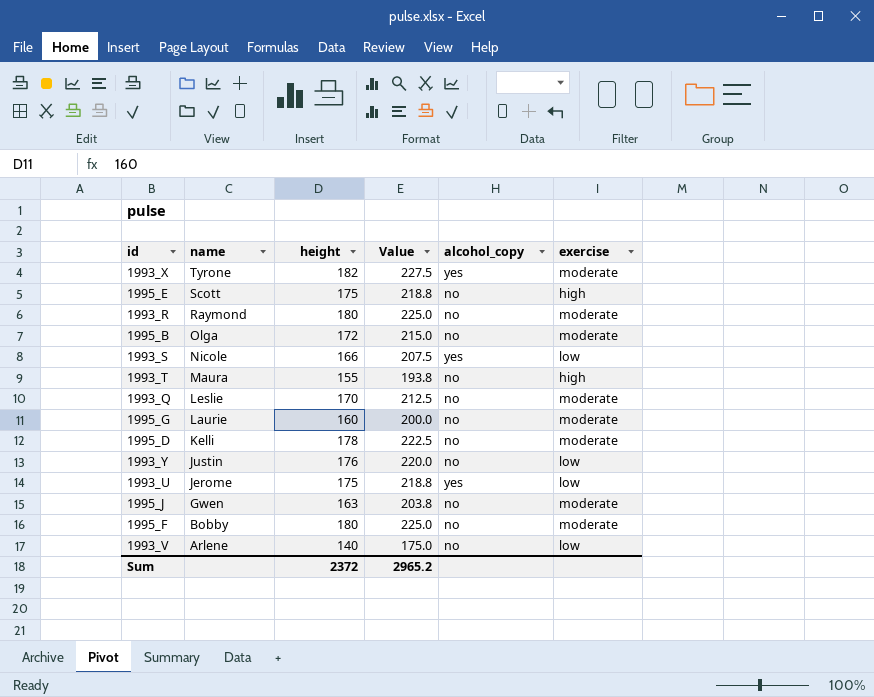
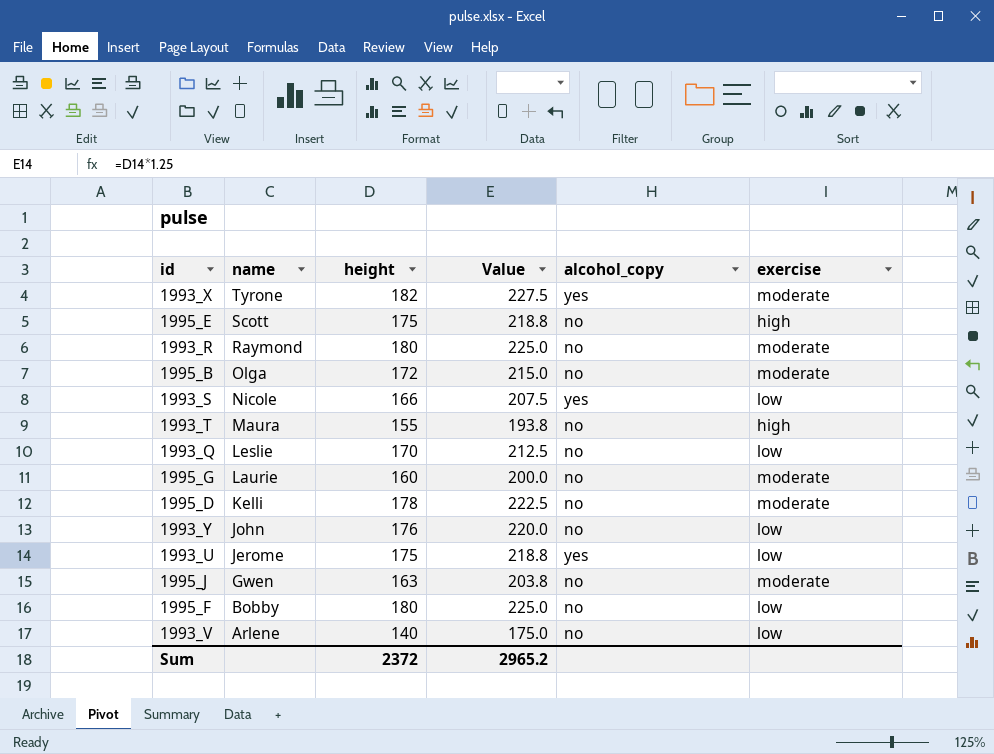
1993_Q | exercise: moderate -> low
1993_Y | name: Justin -> John
1995_F | exercise: moderate -> low

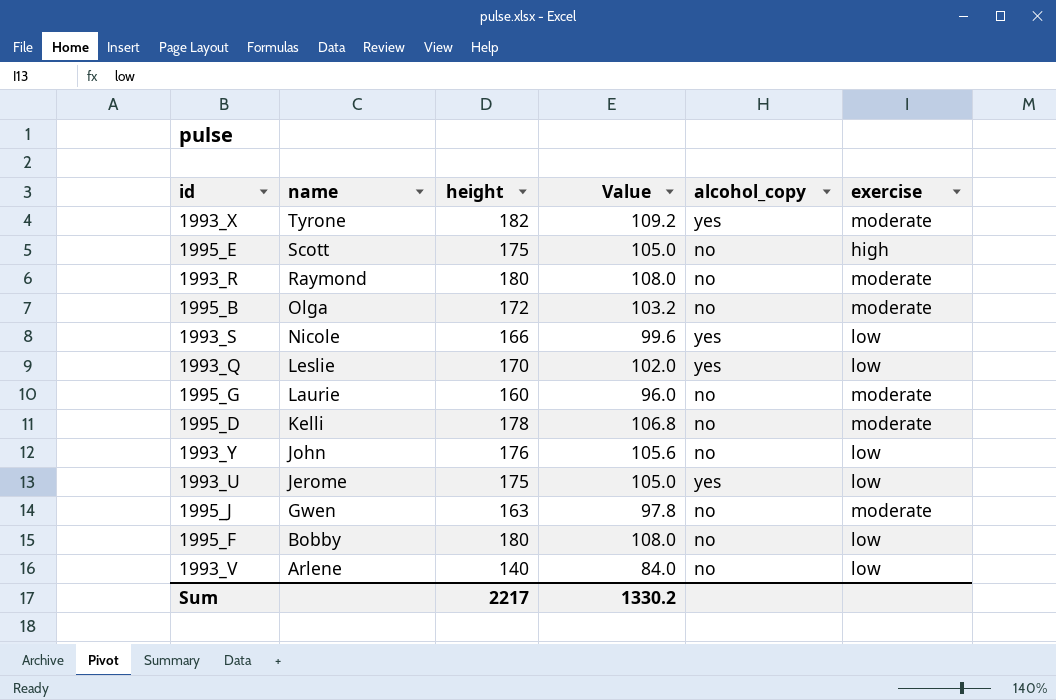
column Value | formula: [height] * 1.25 -> [height] * 0.6
row 1993_T: Maura | 155 | 193.8 | no | high -> none
1993_Q | alcohol_copy: no -> yes
Sum | height: 2372 -> 2217
Sum | Value: 2965.2 -> 1330.2

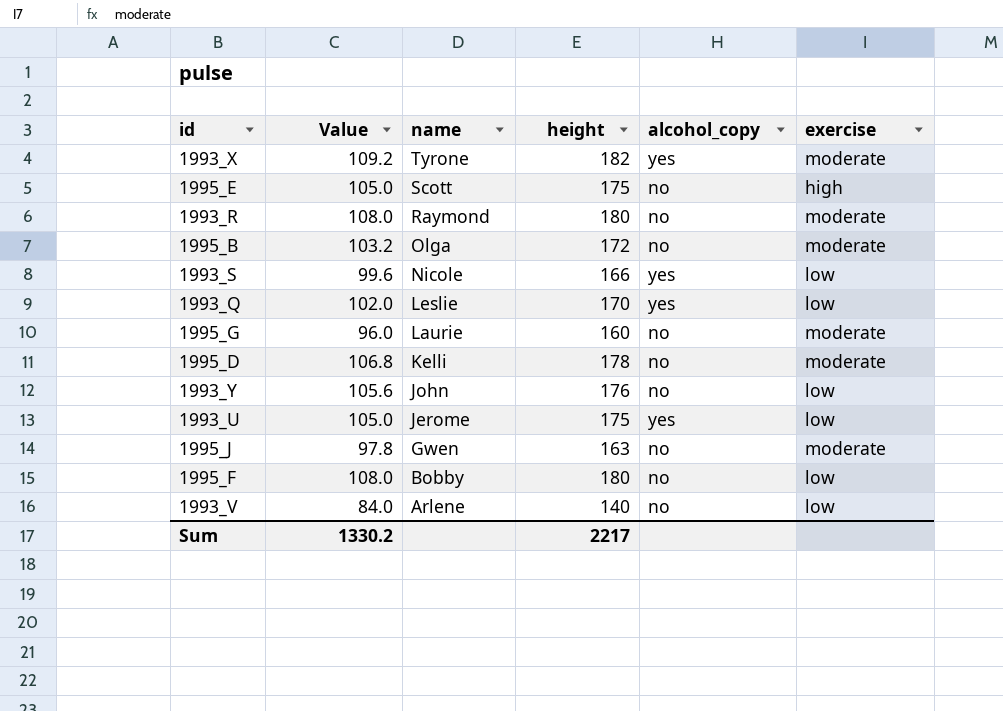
column Value | position: 4 -> 2

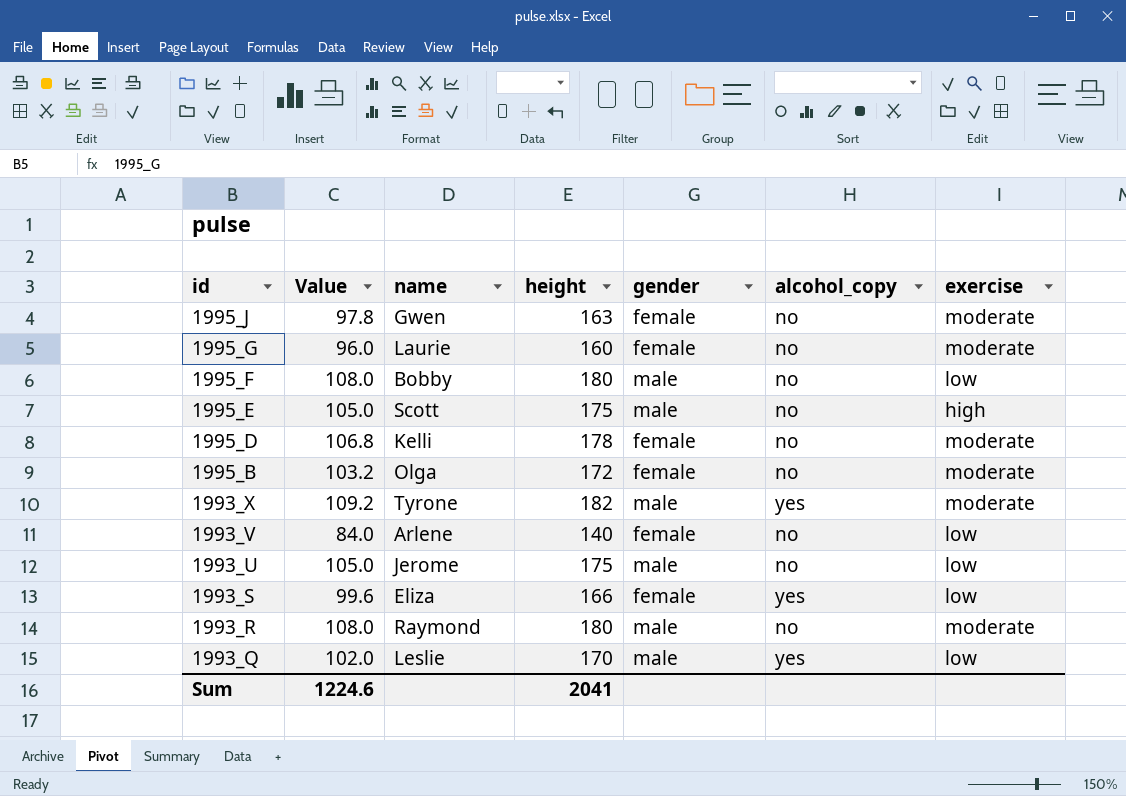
row order: name descending -> id descending
column gender | position: none -> 5
row 1993_Y: 105.6 | John | 176 | no | low -> none
1993_U | alcohol_copy: yes -> no
1993_S | name: Nicole -> Eliza
Sum | Value: 1330.2 -> 1224.6
Sum | height: 2217 -> 2041

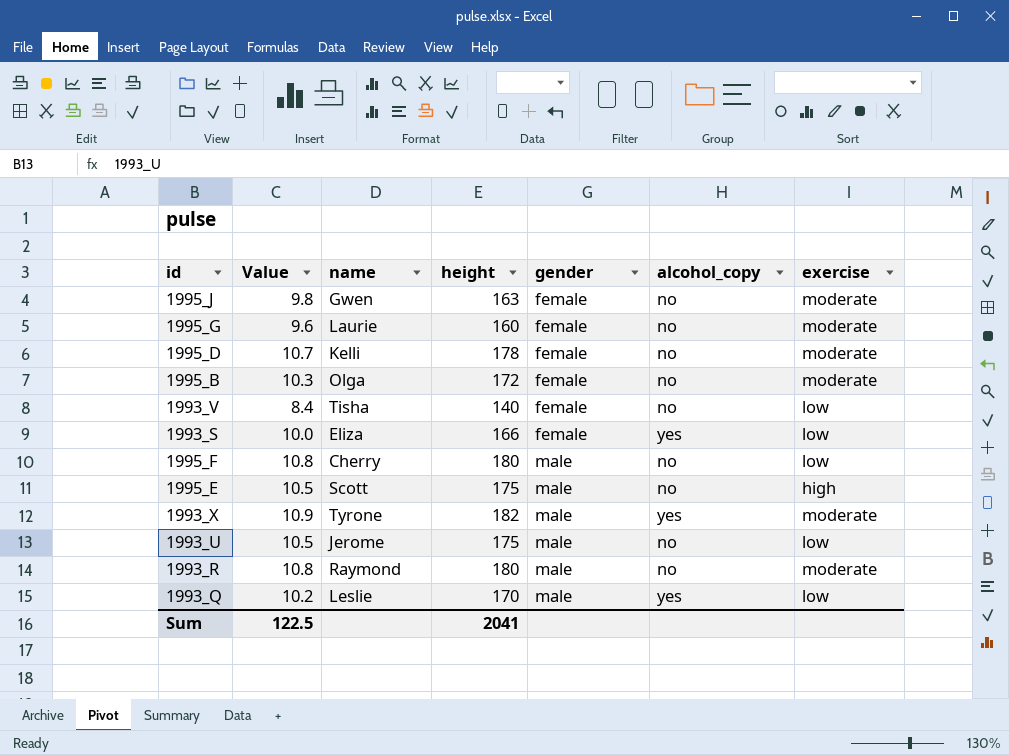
row order: id descending -> gender ascending
column Value | formula: [height] * 0.6 -> [height] * 0.06
1993_V | name: Arlene -> Tisha
1995_F | name: Bobby -> Cherry
Sum | Value: 1224.6 -> 122.5

